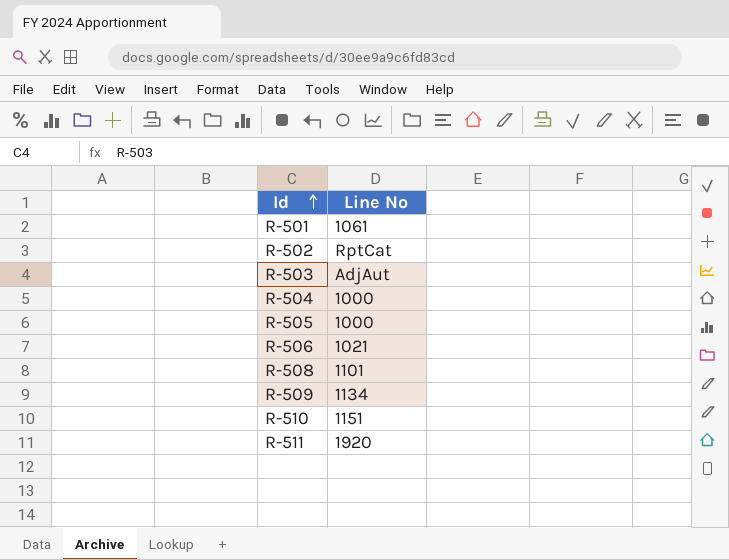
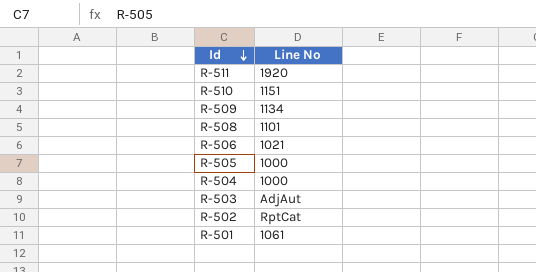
row order: Id ascending -> Id descending

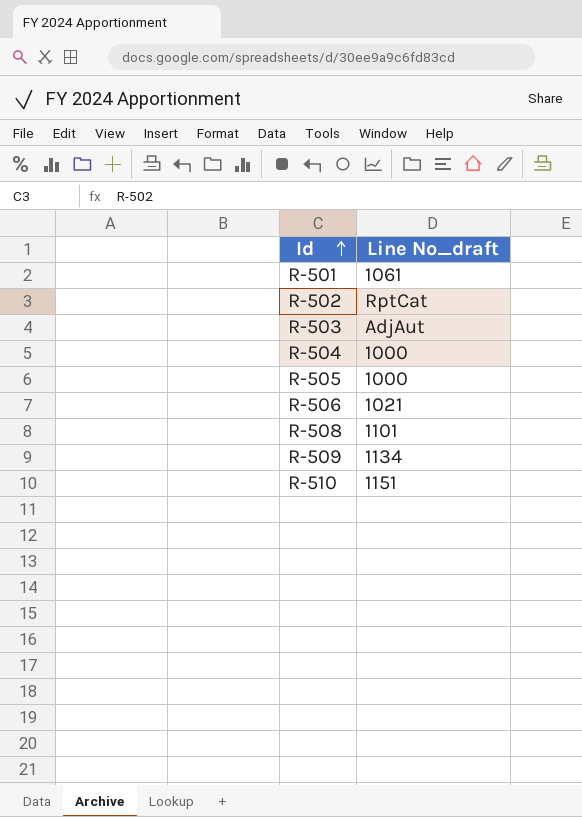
row order: Id descending -> Id ascending
column name: Line No -> Line No_draft
row R-511: 1920 -> none

